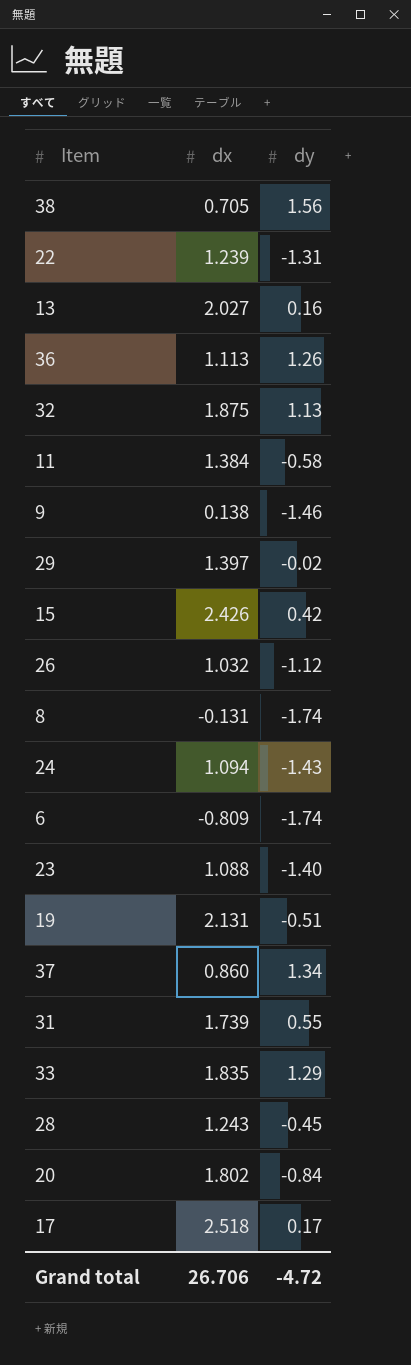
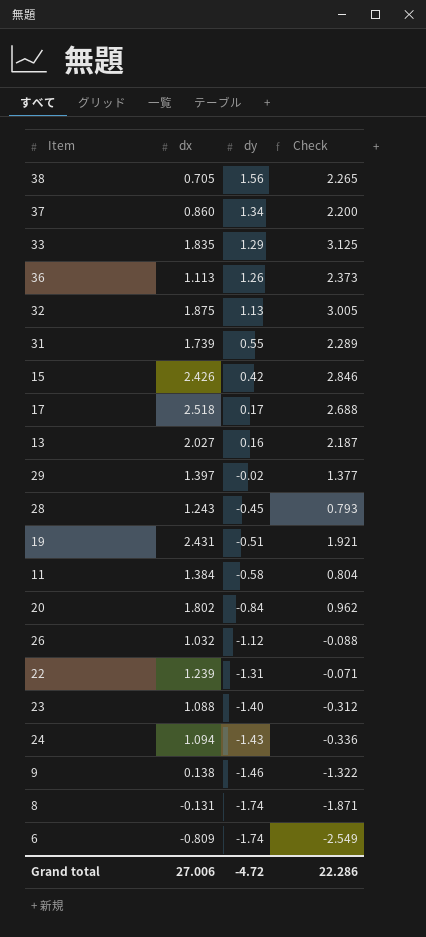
row order: none -> dy descending
column Check | formula: none -> [dx] + [dy]
19 | dx: 2.131 -> 2.431
Grand total | dx: 26.706 -> 27.006

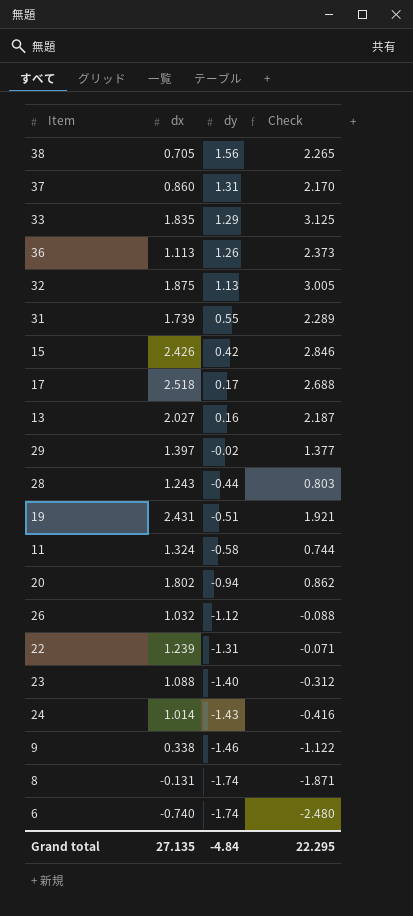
37 | dy: 1.34 -> 1.31
37 | Check: 2.200 -> 2.170
28 | dy: -0.45 -> -0.44
28 | Check: 0.793 -> 0.803
11 | dx: 1.384 -> 1.324
11 | Check: 0.804 -> 0.744
20 | dy: -0.84 -> -0.94
20 | Check: 0.962 -> 0.862
24 | dx: 1.094 -> 1.014
24 | Check: -0.336 -> -0.416
9 | dx: 0.138 -> 0.338
9 | Check: -1.322 -> -1.122
6 | dx: -0.809 -> -0.740
6 | Check: -2.549 -> -2.480
Grand total | dx: 27.006 -> 27.135
Grand total | dy: -4.72 -> -4.84
Grand total | Check: 22.286 -> 22.295

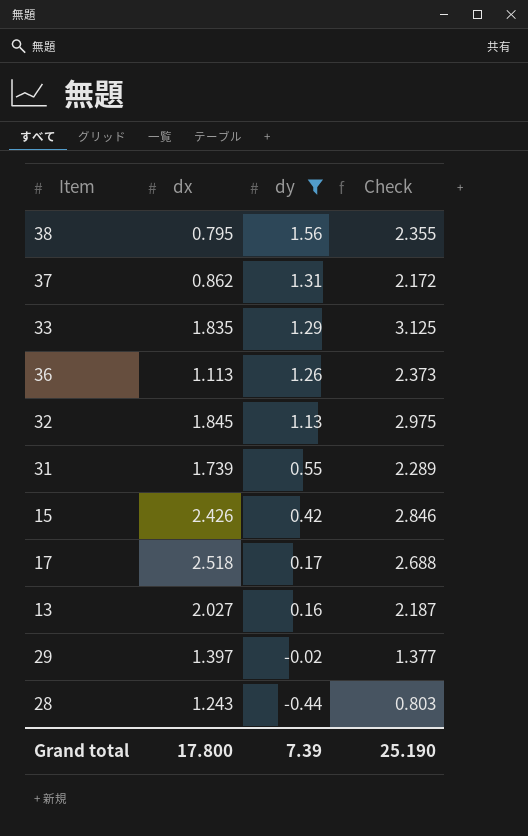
filter: none -> dy >= -0.44
38 | dx: 0.705 -> 0.795
38 | Check: 2.265 -> 2.355
37 | dx: 0.860 -> 0.862
37 | Check: 2.170 -> 2.172
32 | dx: 1.875 -> 1.845
32 | Check: 3.005 -> 2.975
Grand total | dx: 27.135 -> 17.800
Grand total | dy: -4.84 -> 7.39
Grand total | Check: 22.295 -> 25.190

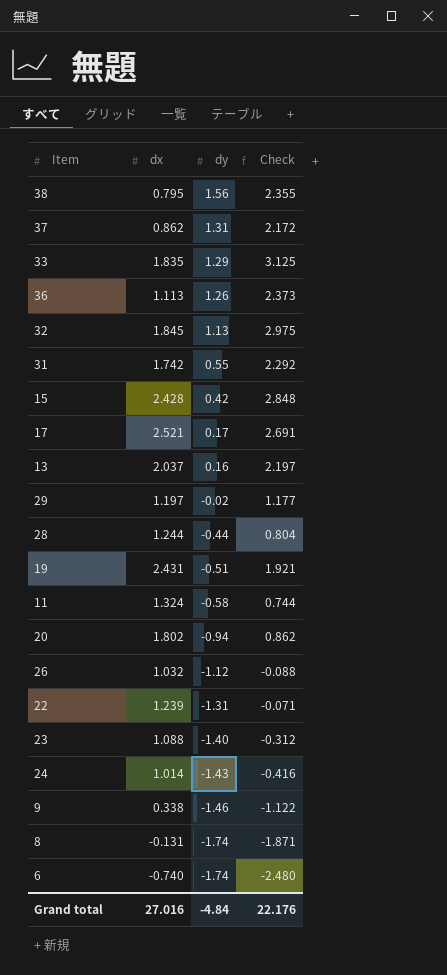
filter: dy >= -0.44 -> none
31 | dx: 1.739 -> 1.742
31 | Check: 2.289 -> 2.292
15 | dx: 2.426 -> 2.428
15 | Check: 2.846 -> 2.848
17 | dx: 2.518 -> 2.521
17 | Check: 2.688 -> 2.691
13 | dx: 2.027 -> 2.037
13 | Check: 2.187 -> 2.197
29 | dx: 1.397 -> 1.197
29 | Check: 1.377 -> 1.177
28 | dx: 1.243 -> 1.244
28 | Check: 0.803 -> 0.804
Grand total | dx: 17.800 -> 27.016
Grand total | dy: 7.39 -> -4.84
Grand total | Check: 25.190 -> 22.176

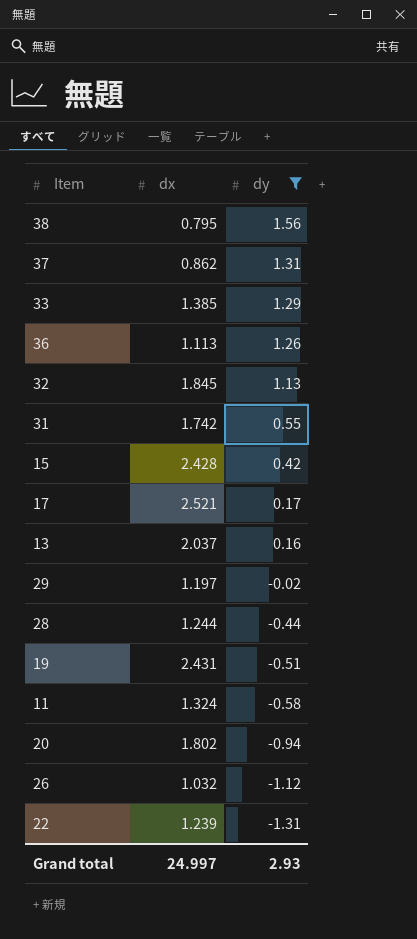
filter: none -> dy >= -1.31
column Check | formula: [dx] + [dy] -> none
33 | dx: 1.835 -> 1.385
Grand total | dx: 27.016 -> 24.997
Grand total | dy: -4.84 -> 2.93

